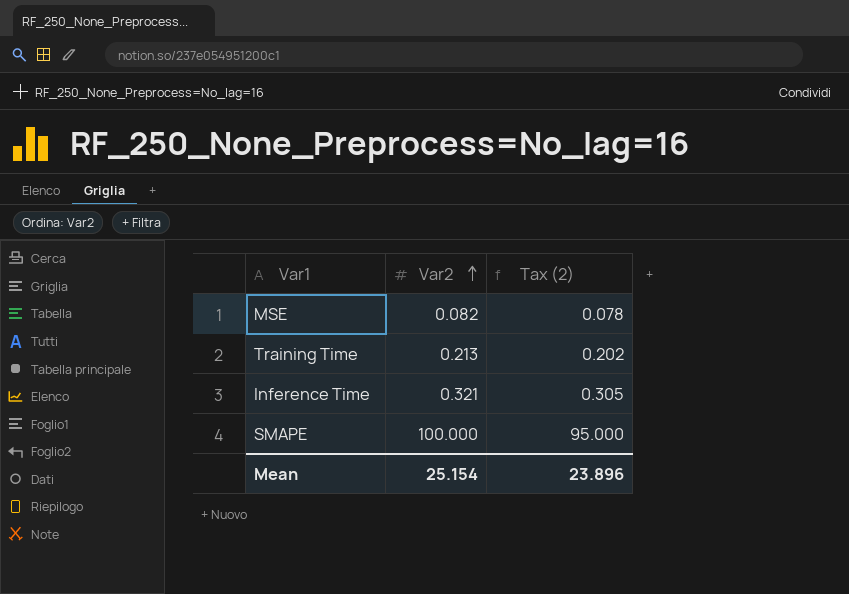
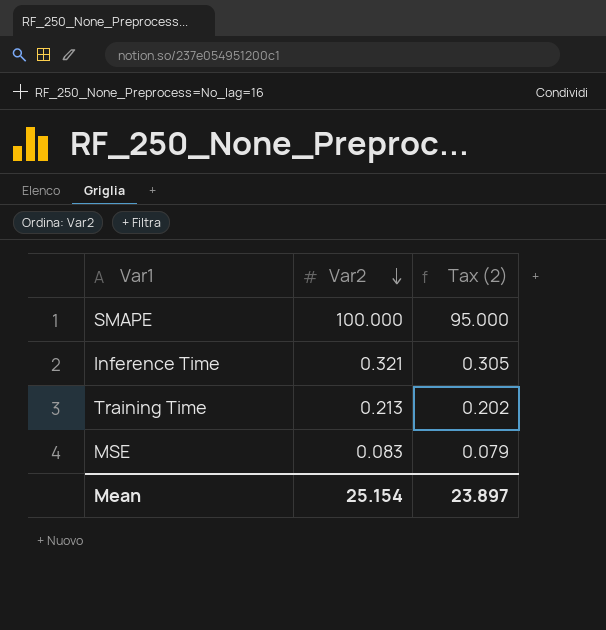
row order: Var2 ascending -> Var2 descending
MSE | Var2: 0.082 -> 0.083
MSE | Tax (2): 0.078 -> 0.079
Mean | Tax (2): 23.896 -> 23.897

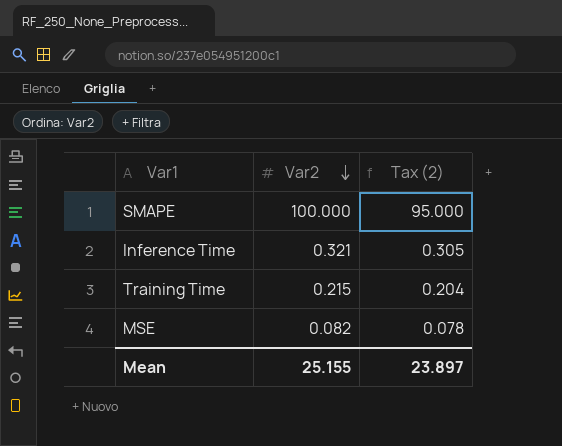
Training Time | Var2: 0.213 -> 0.215
Training Time | Tax (2): 0.202 -> 0.204
MSE | Var2: 0.083 -> 0.082
MSE | Tax (2): 0.079 -> 0.078
Mean | Var2: 25.154 -> 25.155

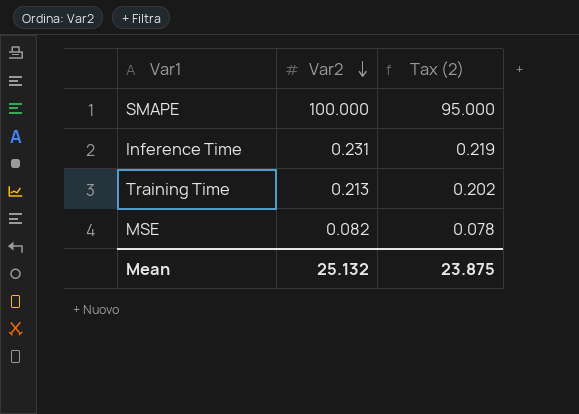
Inference Time | Var2: 0.321 -> 0.231
Inference Time | Tax (2): 0.305 -> 0.219
Training Time | Var2: 0.215 -> 0.213
Training Time | Tax (2): 0.204 -> 0.202
Mean | Var2: 25.155 -> 25.132
Mean | Tax (2): 23.897 -> 23.875

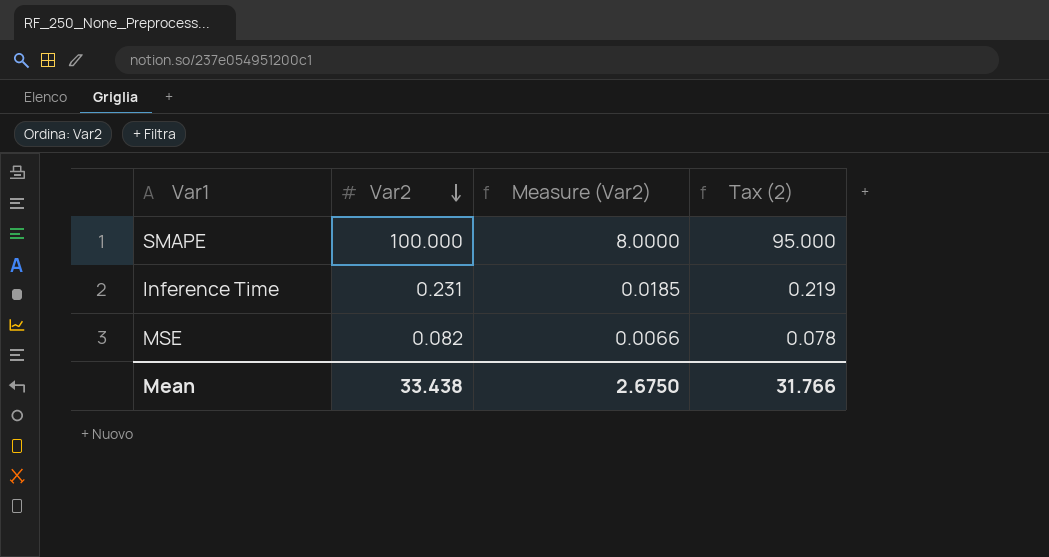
column Measure (Var2) | formula: none -> [Var2] * 0.08
row Training Time: 0.213 | 0.202 -> none
Mean | Var2: 25.132 -> 33.438
Mean | Tax (2): 23.875 -> 31.766

